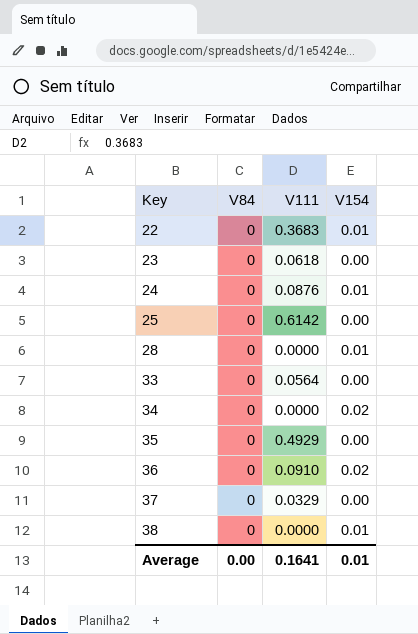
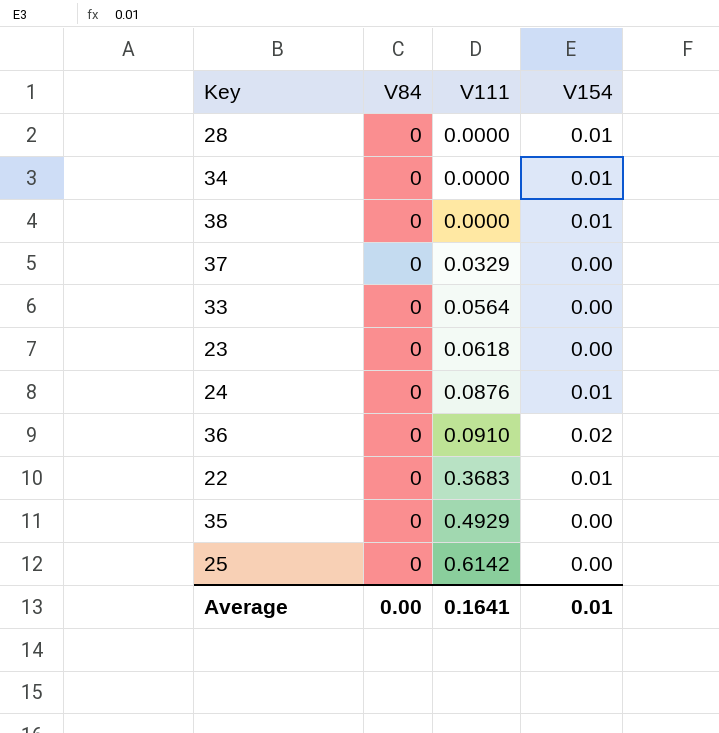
row order: Key ascending -> V111 ascending
34 | V154: 0.02 -> 0.01

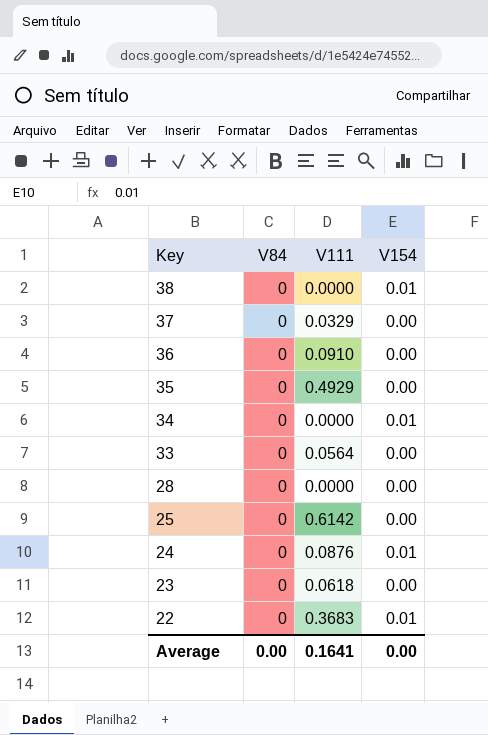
row order: V111 ascending -> Key descending
36 | V154: 0.02 -> 0.00
28 | V154: 0.01 -> 0.00
Average | V154: 0.01 -> 0.00

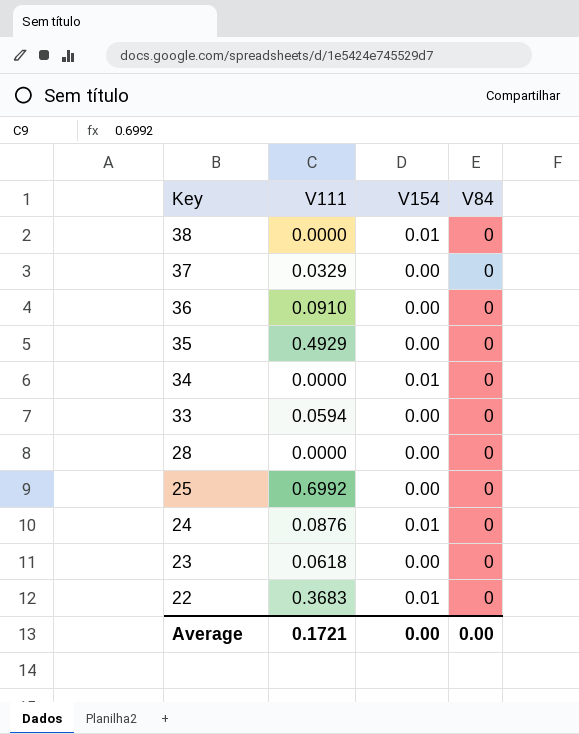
column V84 | position: 2 -> 4
33 | V111: 0.0564 -> 0.0594
25 | V111: 0.6142 -> 0.6992
Average | V111: 0.1641 -> 0.1721

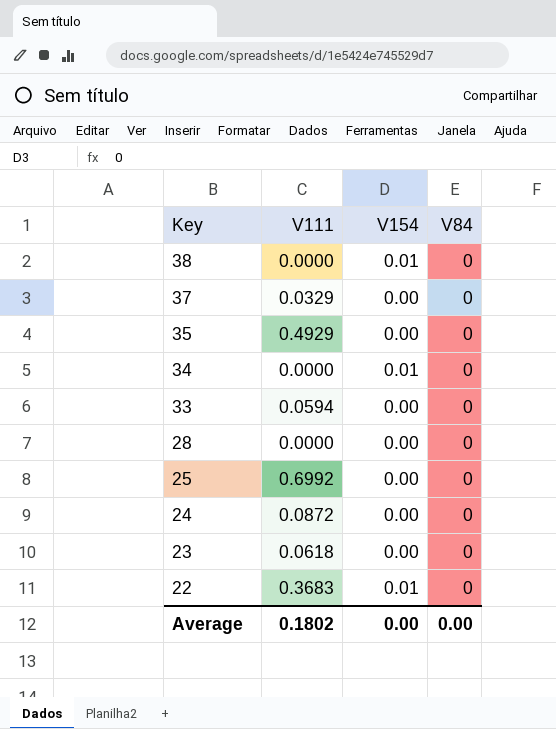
row 36: 0.0910 | 0.00 | 0 -> none
24 | V111: 0.0876 -> 0.0872
24 | V154: 0.01 -> 0.00
Average | V111: 0.1721 -> 0.1802

